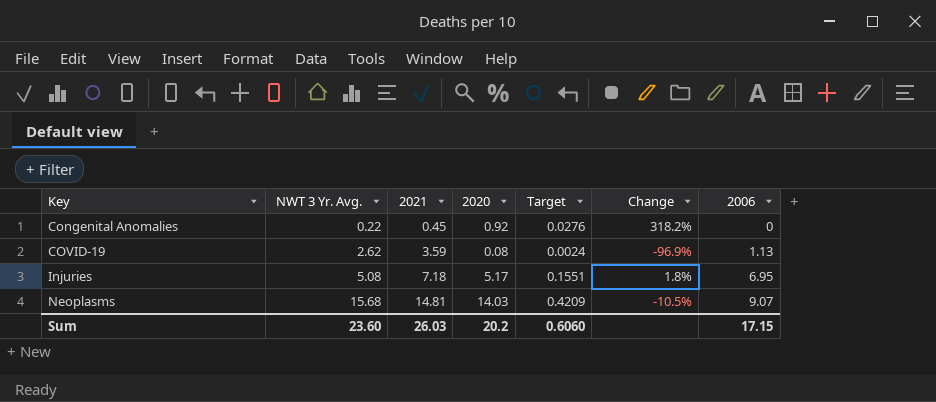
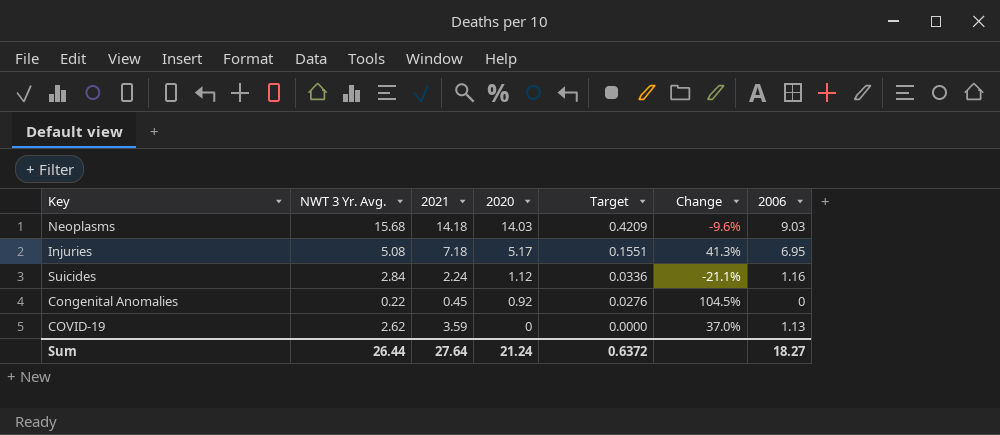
row order: Key ascending -> 2020 descending
column Change | formula: ([2020] - [NWT 3 Yr. Avg.]) / [NWT 3 Yr. Avg.] -> ([2021] - [NWT 3 Yr. Avg.]) / [NWT 3 Yr. Avg.]
Neoplasms | 2021: 14.81 -> 14.18
Neoplasms | 2006: 9.07 -> 9.03
row Suicides: none -> 2.84 | 2.24 | 1.12 | 0.0336 | -21.1% | 1.16
COVID-19 | 2020: 0.08 -> 0
COVID-19 | Target: 0.0024 -> 0.0000
Sum | NWT 3 Yr. Avg.: 23.60 -> 26.44
Sum | 2021: 26.03 -> 27.64
Sum | 2020: 20.2 -> 21.24
Sum | Target: 0.6060 -> 0.6372
Sum | 2006: 17.15 -> 18.27

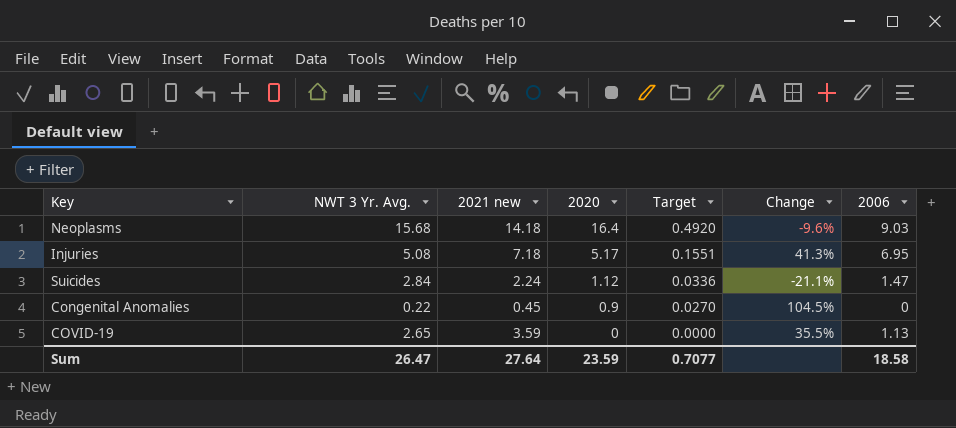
column name: 2021 -> 2021 new
Neoplasms | 2020: 14.03 -> 16.4
Neoplasms | Target: 0.4209 -> 0.4920
Suicides | 2006: 1.16 -> 1.47
Congenital Anomalies | 2020: 0.92 -> 0.9
Congenital Anomalies | Target: 0.0276 -> 0.0270
COVID-19 | NWT 3 Yr. Avg.: 2.62 -> 2.65
COVID-19 | Change: 37.0% -> 35.5%
Sum | NWT 3 Yr. Avg.: 26.44 -> 26.47
Sum | 2020: 21.24 -> 23.59
Sum | Target: 0.6372 -> 0.7077
Sum | 2006: 18.27 -> 18.58

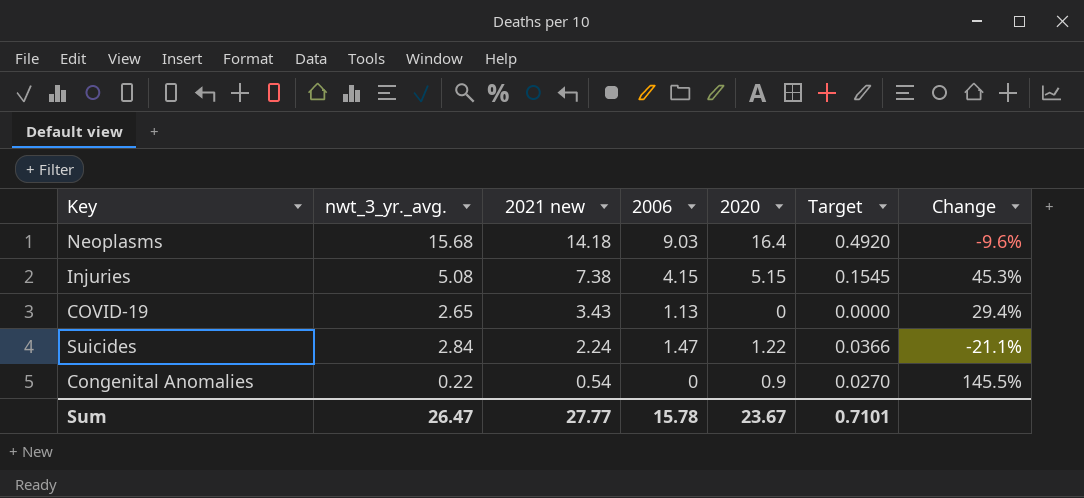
row order: 2020 descending -> 2021 new descending
column name: NWT 3 Yr. Avg. -> nwt_3_yr._avg.
column 2006 | position: 7 -> 4
Injuries | 2021 new: 7.18 -> 7.38
Injuries | 2006: 6.95 -> 4.15
Injuries | 2020: 5.17 -> 5.15
Injuries | Target: 0.1551 -> 0.1545
Injuries | Change: 41.3% -> 45.3%
COVID-19 | 2021 new: 3.59 -> 3.43
COVID-19 | Change: 35.5% -> 29.4%
Suicides | 2020: 1.12 -> 1.22
Suicides | Target: 0.0336 -> 0.0366
Congenital Anomalies | 2021 new: 0.45 -> 0.54
Congenital Anomalies | Change: 104.5% -> 145.5%
Sum | 2021 new: 27.64 -> 27.77
Sum | 2006: 18.58 -> 15.78
Sum | 2020: 23.59 -> 23.67
Sum | Target: 0.7077 -> 0.7101

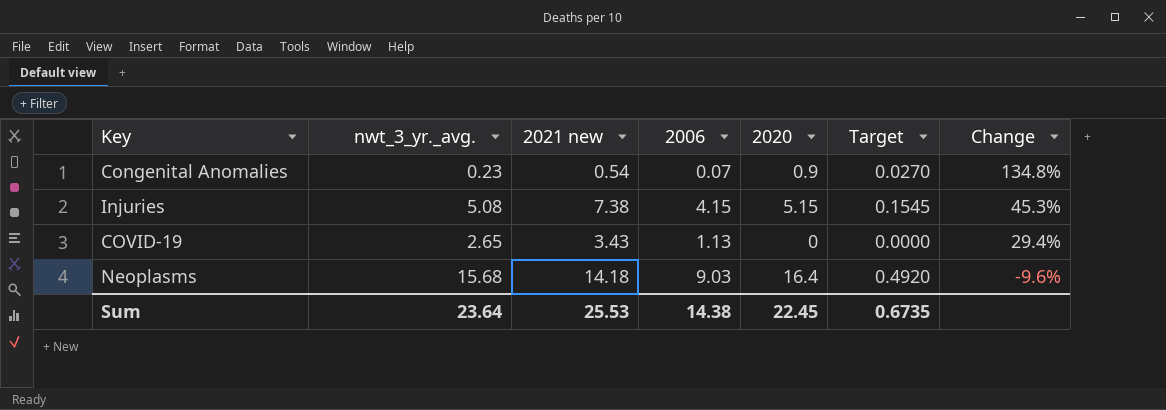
row order: 2021 new descending -> Change descending
row Suicides: 2.84 | 2.24 | 1.47 | 1.22 | 0.0366 | -21.1% -> none
Congenital Anomalies | nwt_3_yr._avg.: 0.22 -> 0.23
Congenital Anomalies | 2006: 0 -> 0.07
Congenital Anomalies | Change: 145.5% -> 134.8%
Sum | nwt_3_yr._avg.: 26.47 -> 23.64
Sum | 2021 new: 27.77 -> 25.53
Sum | 2006: 15.78 -> 14.38
Sum | 2020: 23.67 -> 22.45
Sum | Target: 0.7101 -> 0.6735

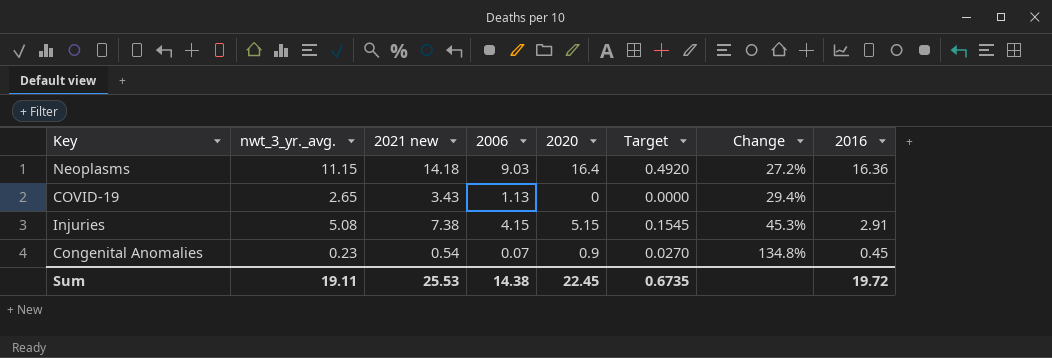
row order: Change descending -> Change ascending
column 2016 | position: none -> 8
Neoplasms | nwt_3_yr._avg.: 15.68 -> 11.15
Neoplasms | Change: -9.6% -> 27.2%
Sum | nwt_3_yr._avg.: 23.64 -> 19.11

